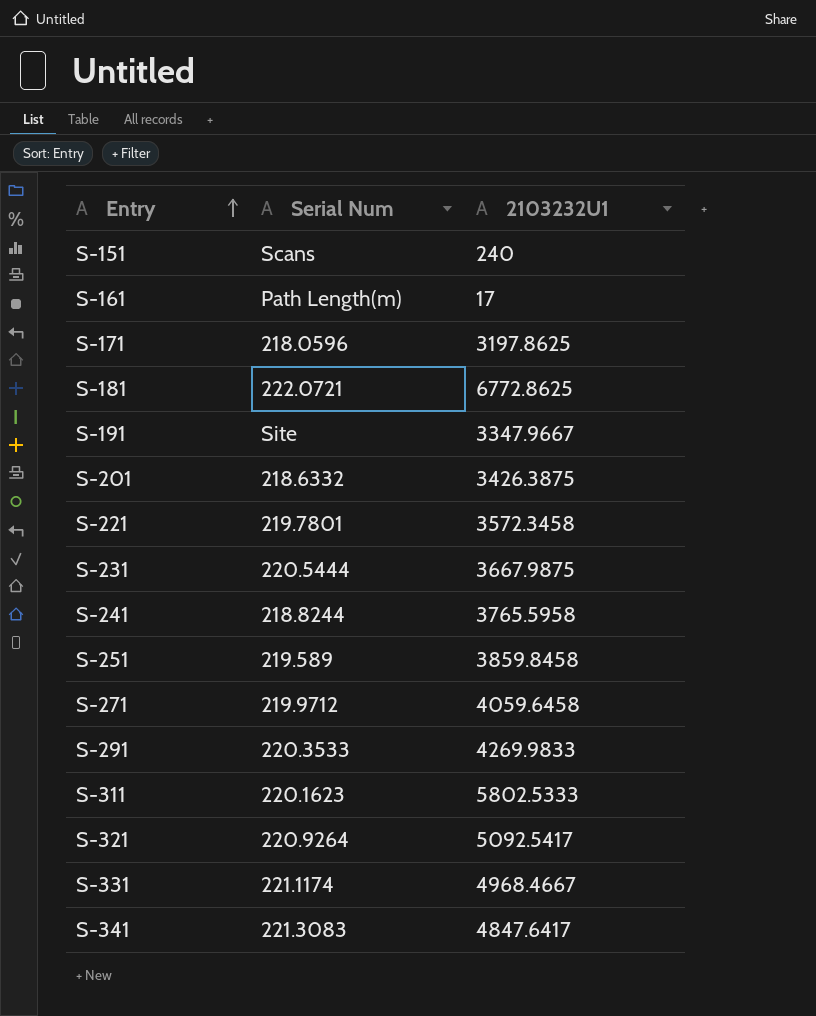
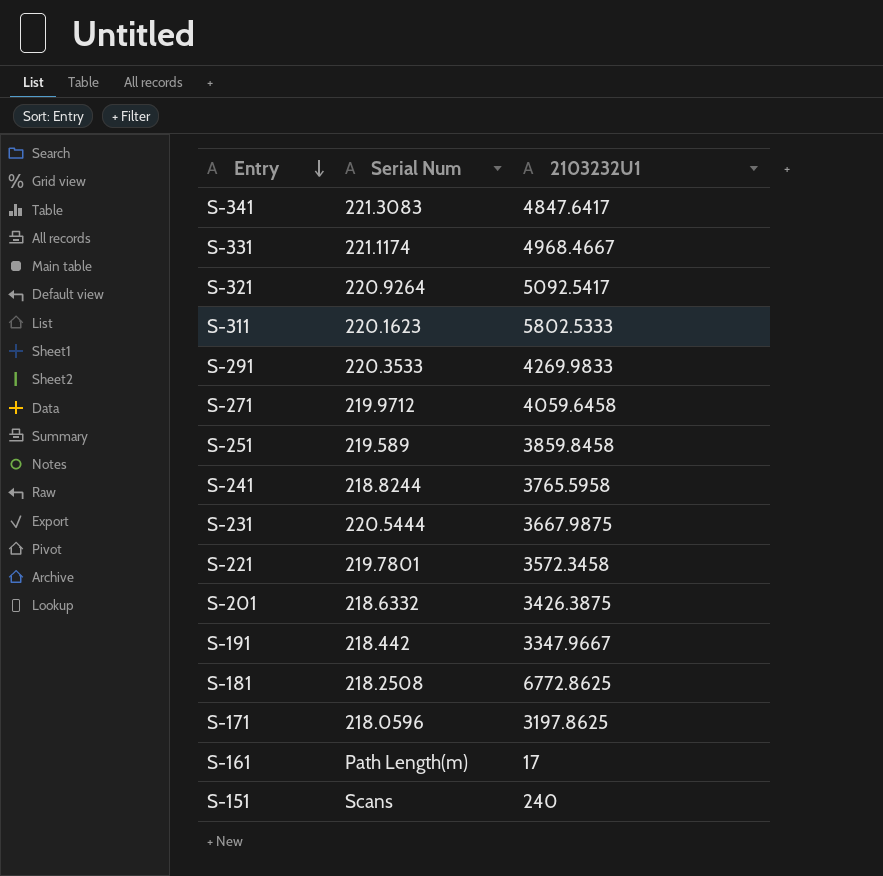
row order: Entry ascending -> Entry descending
S-191 | Serial Num: Site -> 218.442
S-181 | Serial Num: 222.0721 -> 218.2508

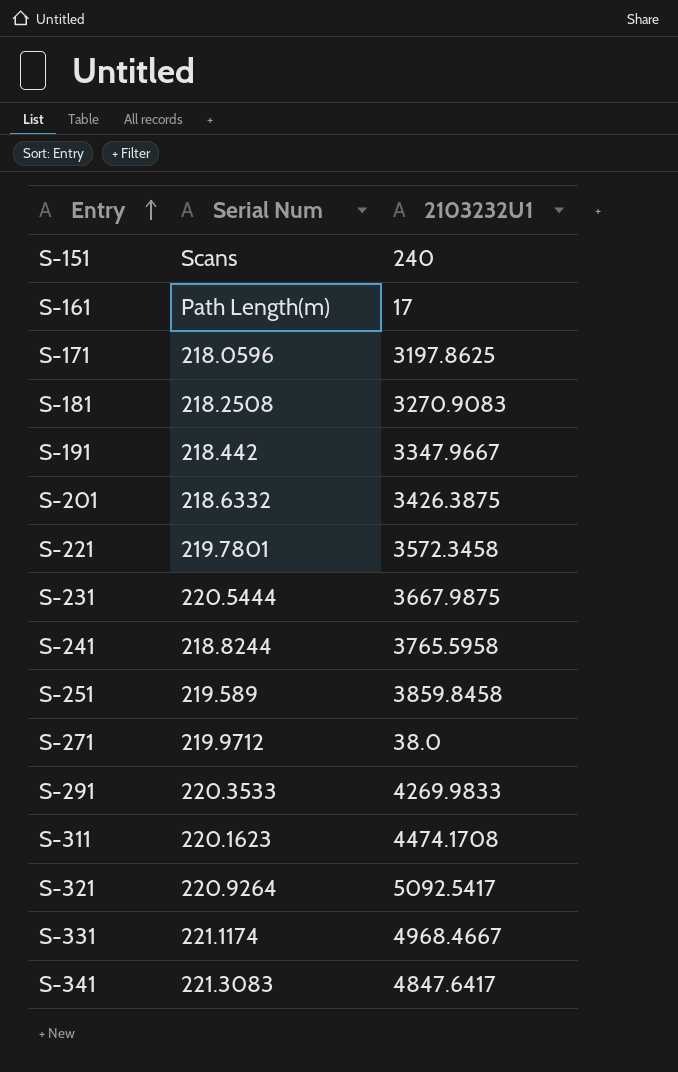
row order: Entry descending -> Entry ascending
S-181 | 2103232U1: 6772.8625 -> 3270.9083
S-271 | 2103232U1: 4059.6458 -> 38.0
S-311 | 2103232U1: 5802.5333 -> 4474.1708

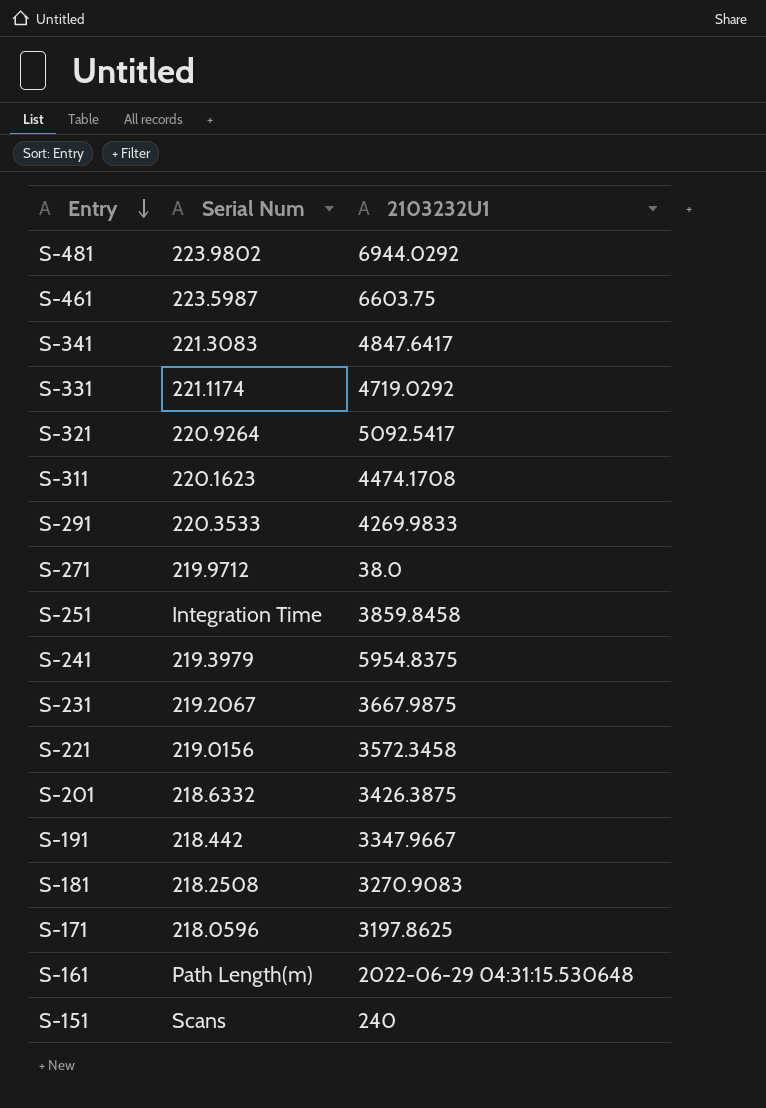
row order: Entry ascending -> Entry descending
row S-481: none -> 223.9802 | 6944.0292
row S-461: none -> 223.5987 | 6603.75
S-331 | 2103232U1: 4968.4667 -> 4719.0292
S-251 | Serial Num: 219.589 -> Integration Time
S-241 | Serial Num: 218.8244 -> 219.3979
S-241 | 2103232U1: 3765.5958 -> 5954.8375
S-231 | Serial Num: 220.5444 -> 219.2067
S-221 | Serial Num: 219.7801 -> 219.0156
S-161 | 2103232U1: 17 -> 2022-06-29 04:31:15.530648

